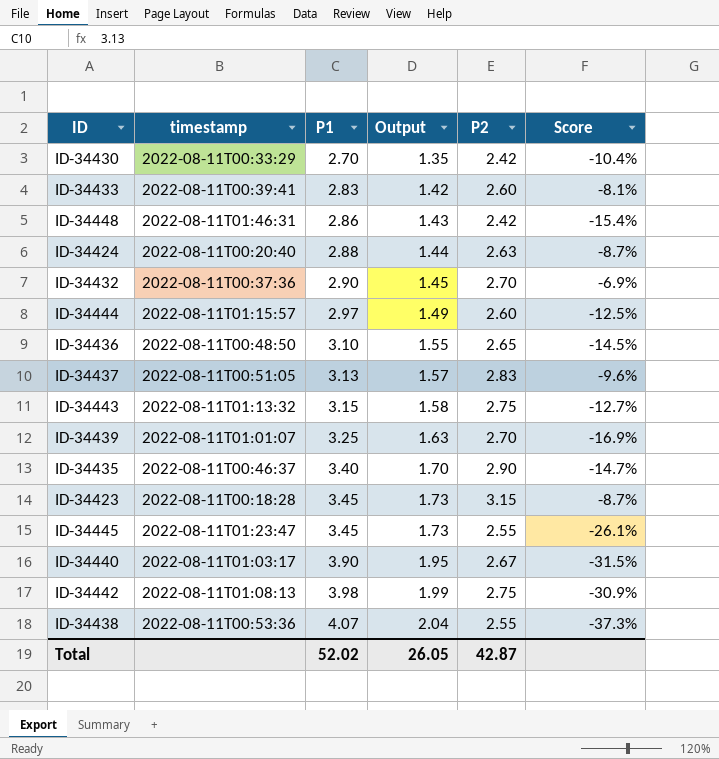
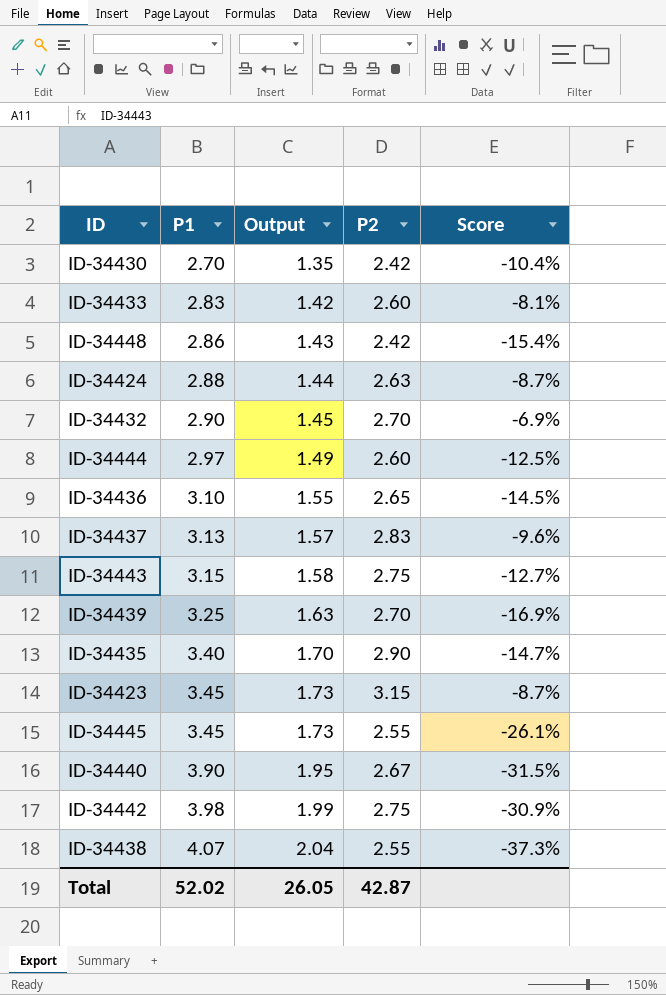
column timestamp | position: 2 -> none

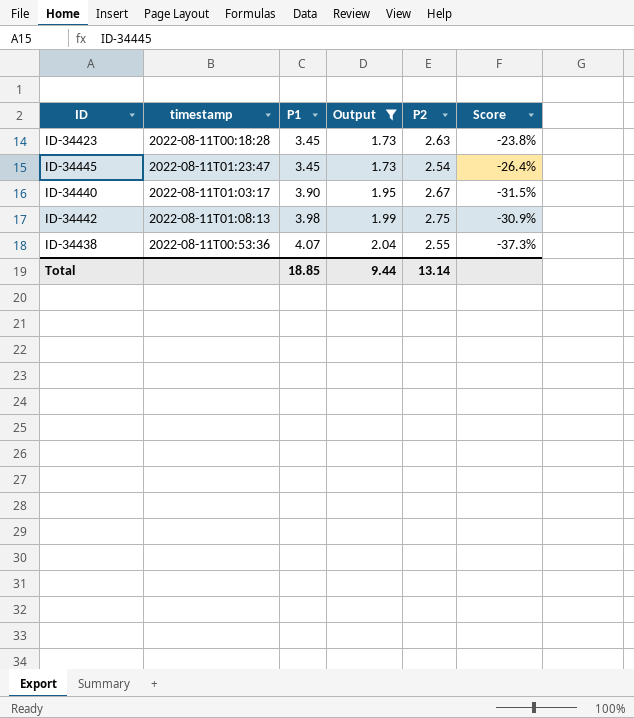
filter: none -> Output >= 1.73
column timestamp | position: none -> 2
ID-34423 | P2: 3.15 -> 2.63
ID-34423 | Score: -8.7% -> -23.8%
ID-34445 | P2: 2.55 -> 2.54
ID-34445 | Score: -26.1% -> -26.4%
Total | P1: 52.02 -> 18.85
Total | Output: 26.05 -> 9.44
Total | P2: 42.87 -> 13.14

